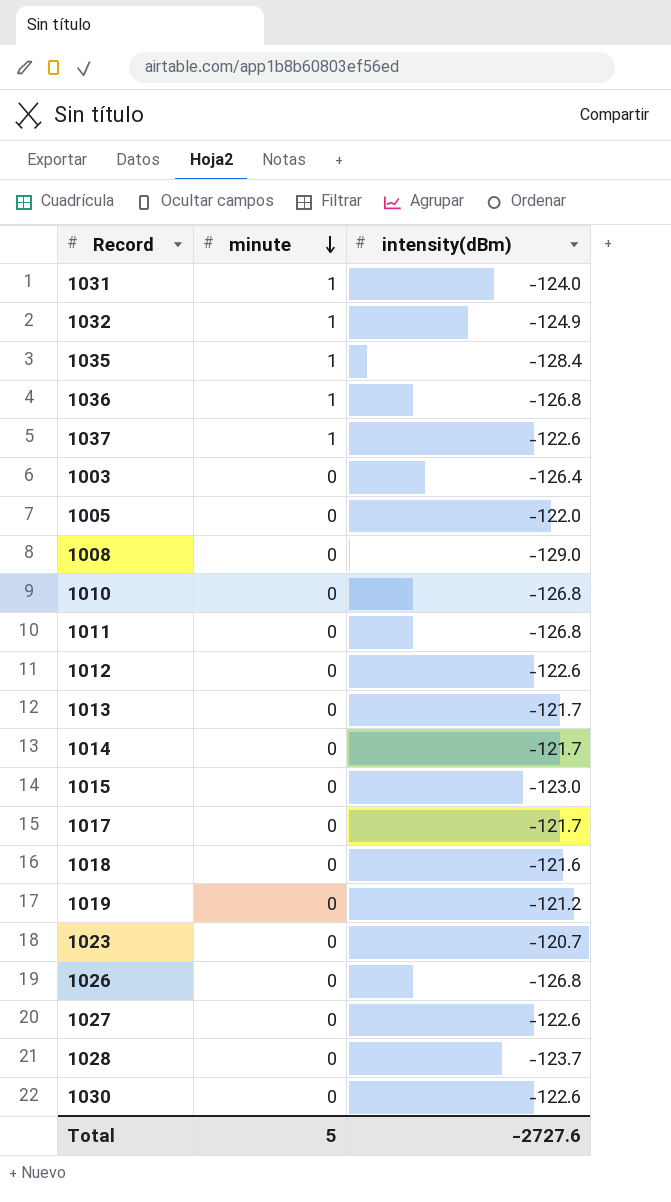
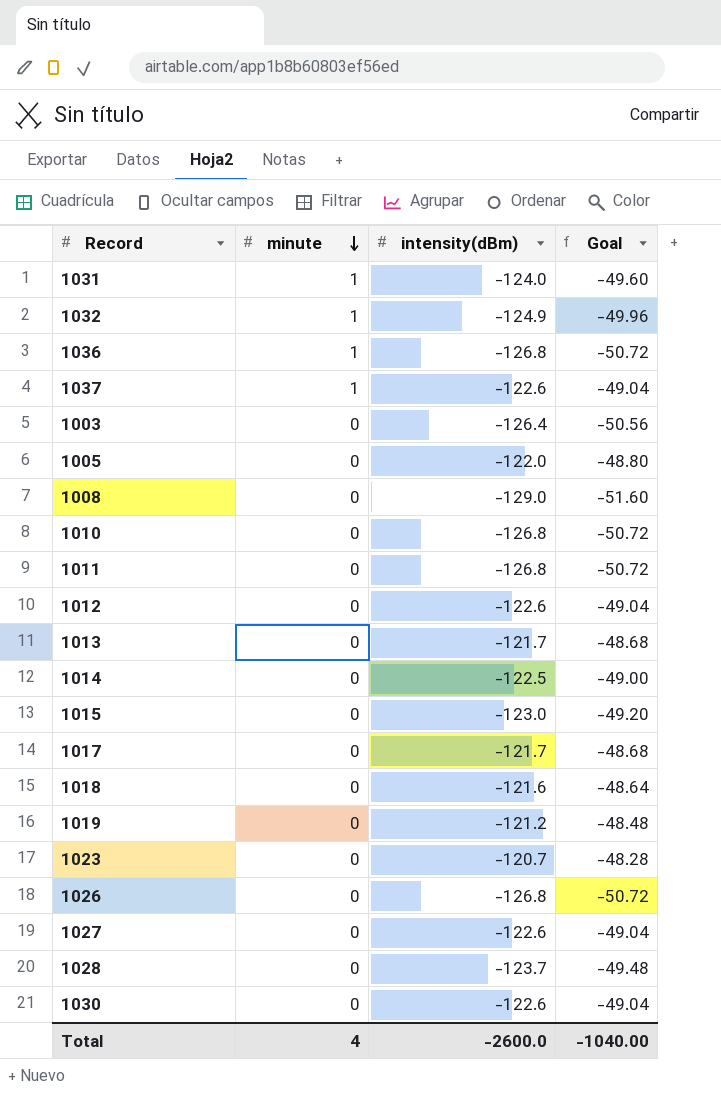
column Goal | formula: none -> [intensity(dBm)] * 0.4
row 1035: 1 | -128.4 -> none
1014 | intensity(dBm): -121.7 -> -122.5
Total | minute: 5 -> 4
Total | intensity(dBm): -2727.6 -> -2600.0

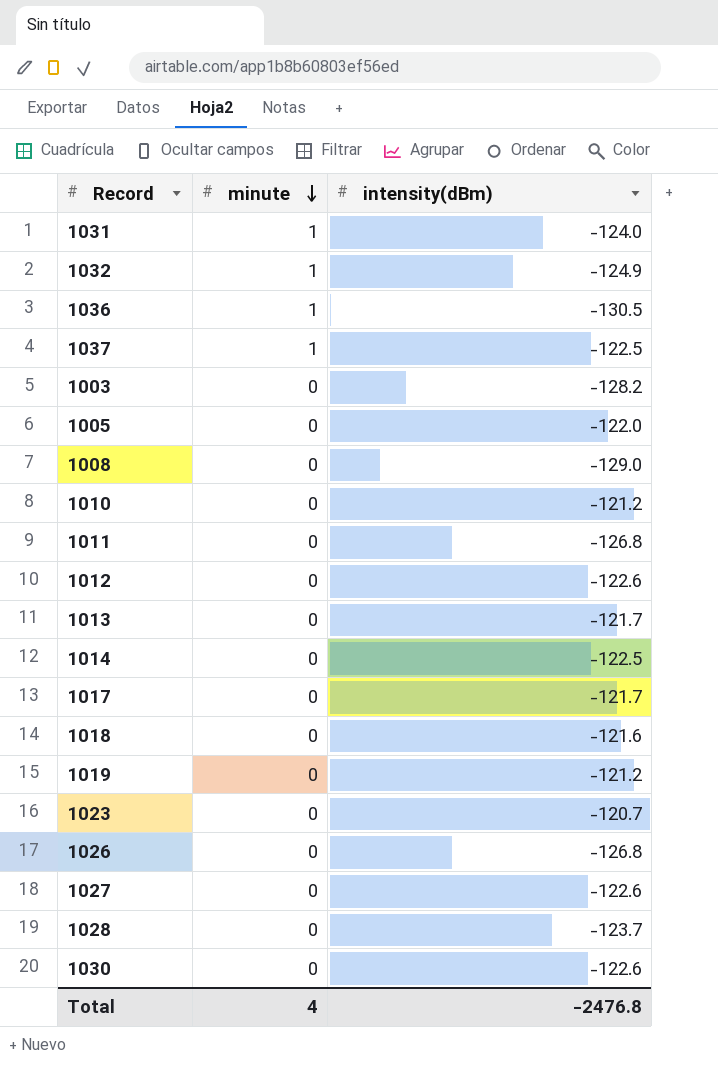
column Goal | formula: [intensity(dBm)] * 0.4 -> none
row 1015: 0 | -123.0 | -49.20 -> none
1036 | intensity(dBm): -126.8 -> -130.5
1037 | intensity(dBm): -122.6 -> -122.5
1003 | intensity(dBm): -126.4 -> -128.2
1010 | intensity(dBm): -126.8 -> -121.2
Total | intensity(dBm): -2600.0 -> -2476.8

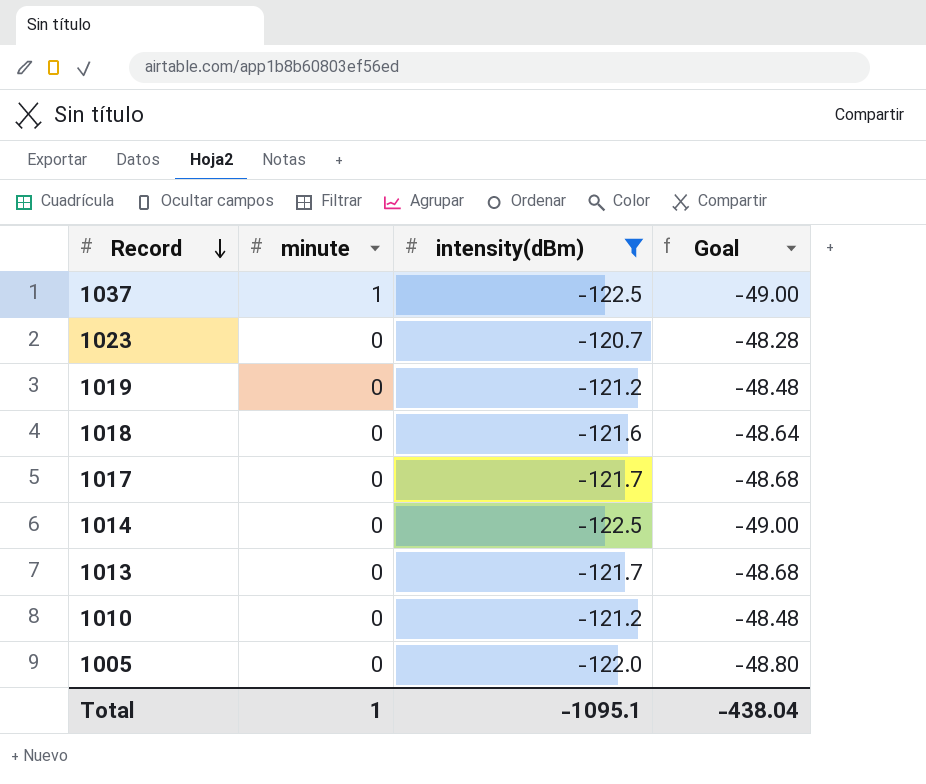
filter: none -> intensity(dBm) >= -122.5
row order: minute descending -> Record descending
column Goal | formula: none -> [intensity(dBm)] * 0.4
Total | minute: 4 -> 1
Total | intensity(dBm): -2476.8 -> -1095.1

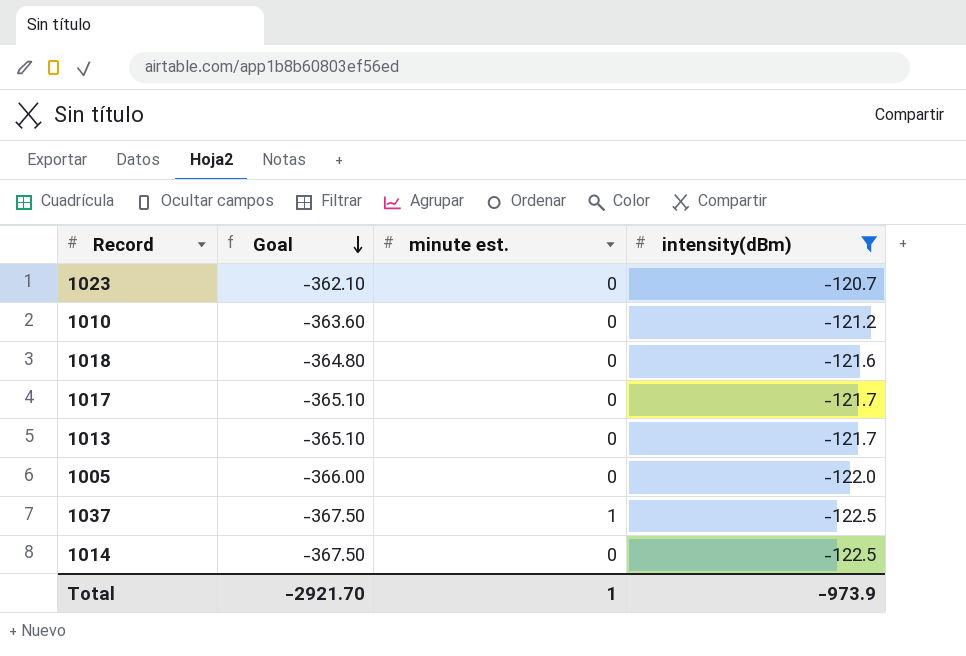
row order: Record descending -> Goal descending
column Goal | formula: [intensity(dBm)] * 0.4 -> [intensity(dBm)] * 3
column Goal | position: 4 -> 2
column name: minute -> minute est.
row 1019: 0 | -121.2 | -48.48 -> none
Total | Goal: -438.04 -> -2921.70
Total | intensity(dBm): -1095.1 -> -973.9

